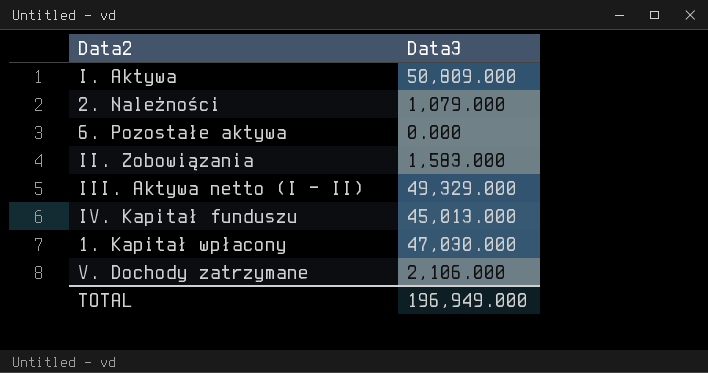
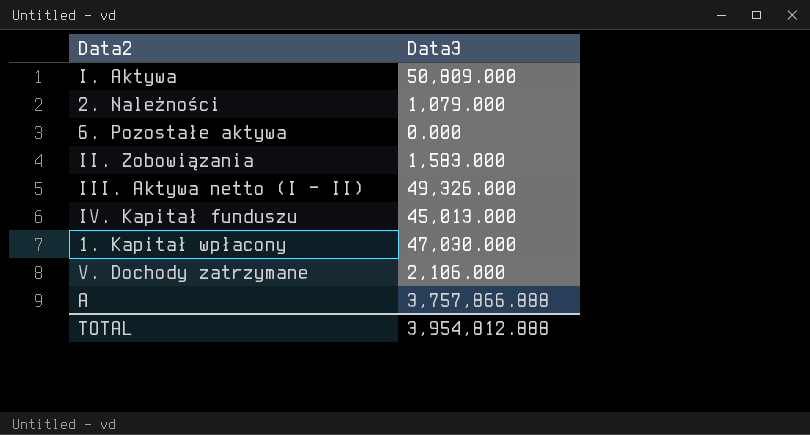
III. Aktywa netto (I - II) | Data3: 49,329.000 -> 49,326.000
row A: none -> 3,757,866.888
TOTAL | Data3: 196,949.000 -> 3,954,812.888

